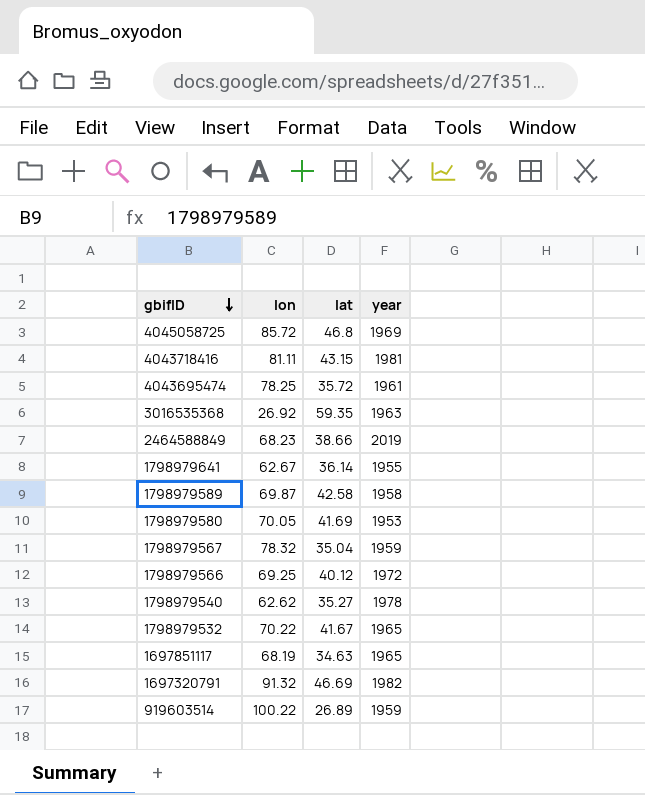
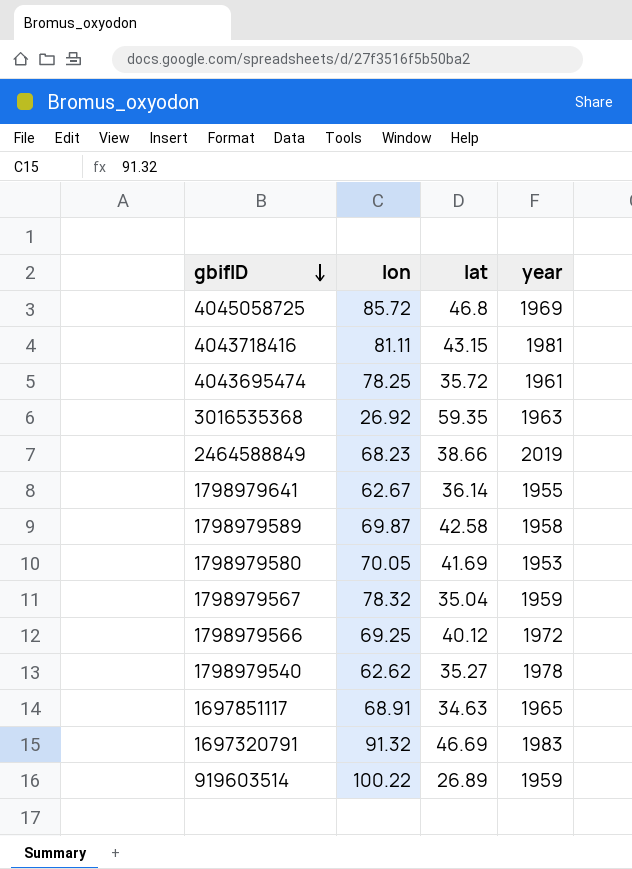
row 1798979532: 70.22 | 41.67 | 1965 -> none
1697851117 | lon: 68.19 -> 68.91
1697320791 | year: 1982 -> 1983

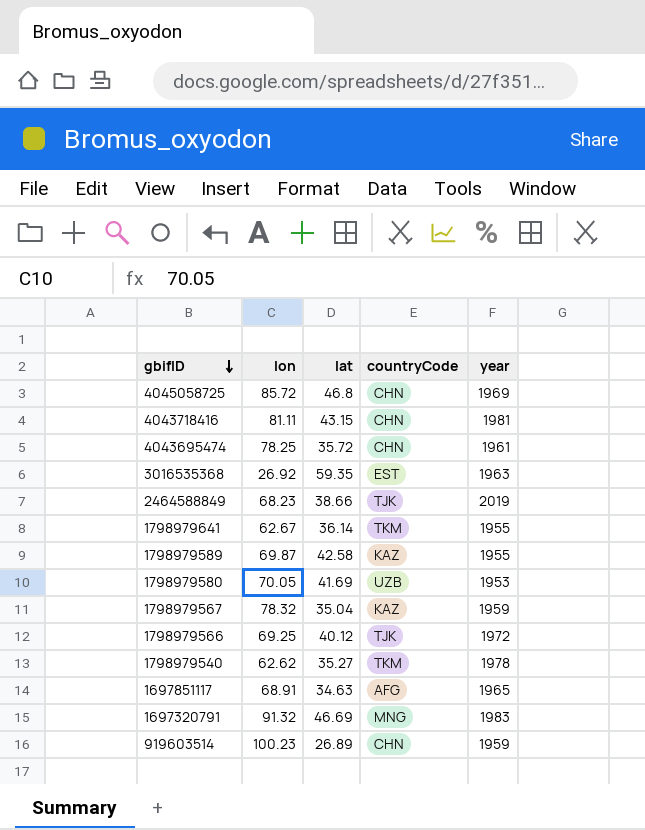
column countryCode | position: none -> 4
1798979589 | year: 1958 -> 1955
919603514 | lon: 100.22 -> 100.23

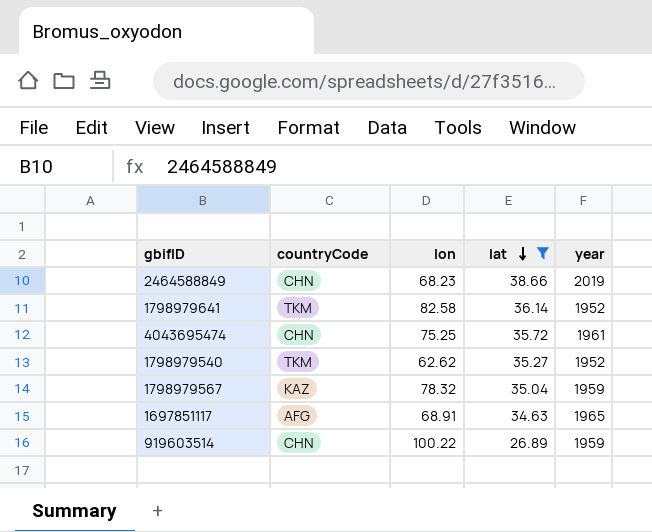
filter: none -> lat <= 38.66
row order: gbifID descending -> lat descending
column countryCode | position: 4 -> 2
2464588849 | countryCode: TJK -> CHN
1798979641 | lon: 62.67 -> 82.58
1798979641 | year: 1955 -> 1952
4043695474 | lon: 78.25 -> 75.25
1798979540 | year: 1978 -> 1952
919603514 | lon: 100.23 -> 100.22

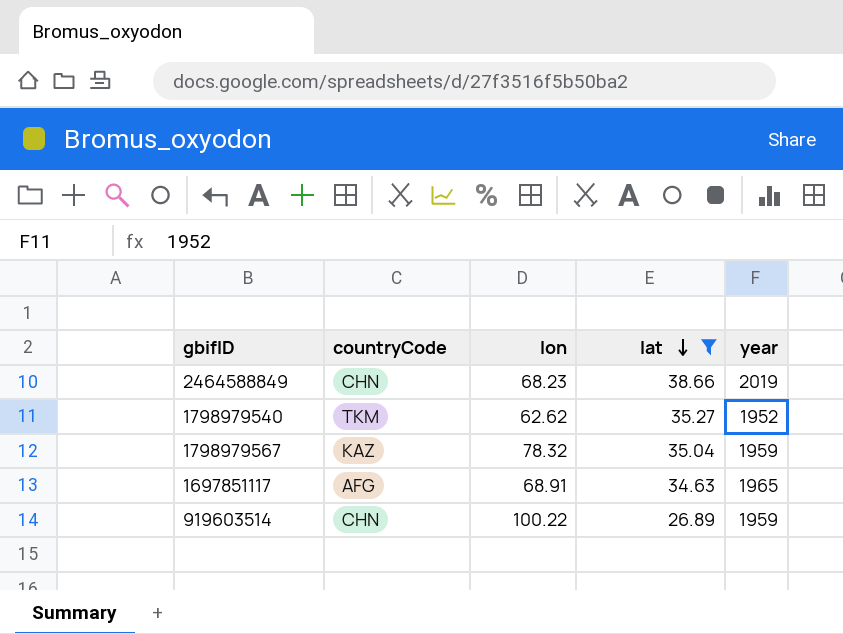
row 1798979641: TKM | 82.58 | 36.14 | 1952 -> none
row 4043695474: CHN | 75.25 | 35.72 | 1961 -> none

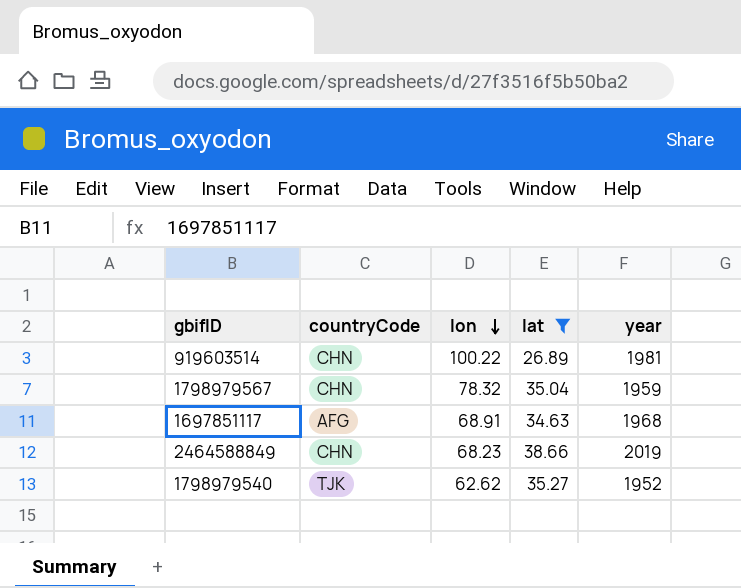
row order: lat descending -> lon descending
919603514 | year: 1959 -> 1981
1798979567 | countryCode: KAZ -> CHN
1697851117 | year: 1965 -> 1968
1798979540 | countryCode: TKM -> TJK

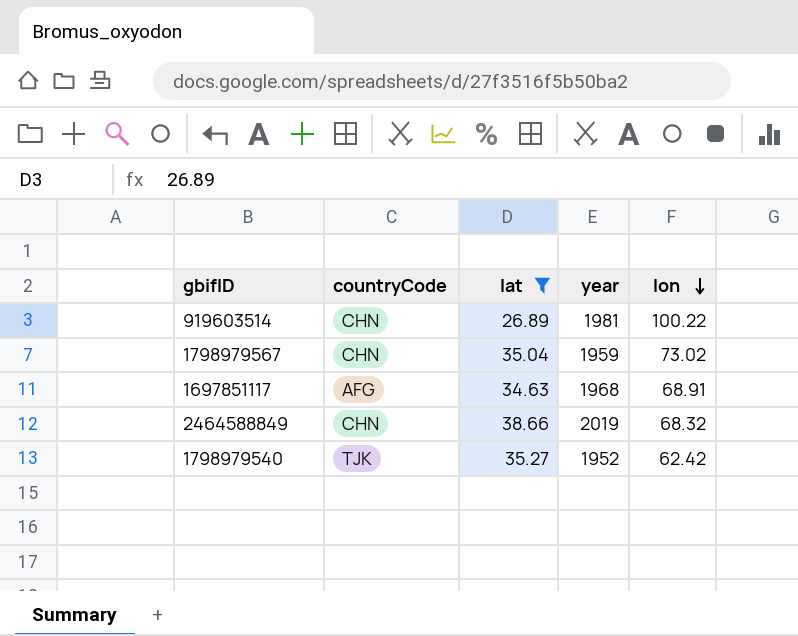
column lon | position: 3 -> 5
1798979567 | lon: 78.32 -> 73.02
2464588849 | lon: 68.23 -> 68.32
1798979540 | lon: 62.62 -> 62.42

